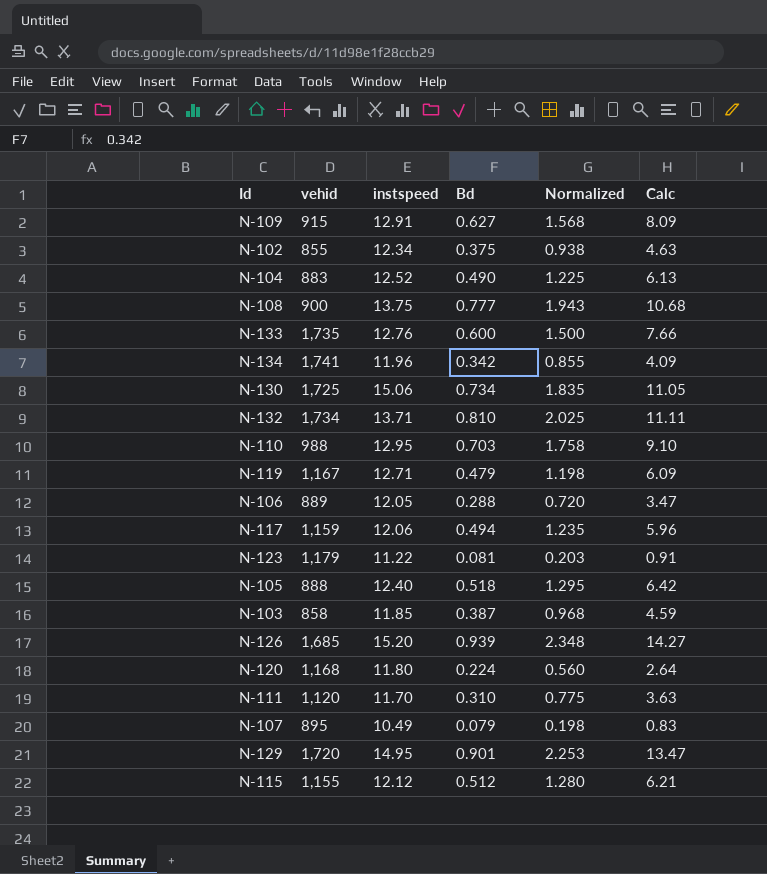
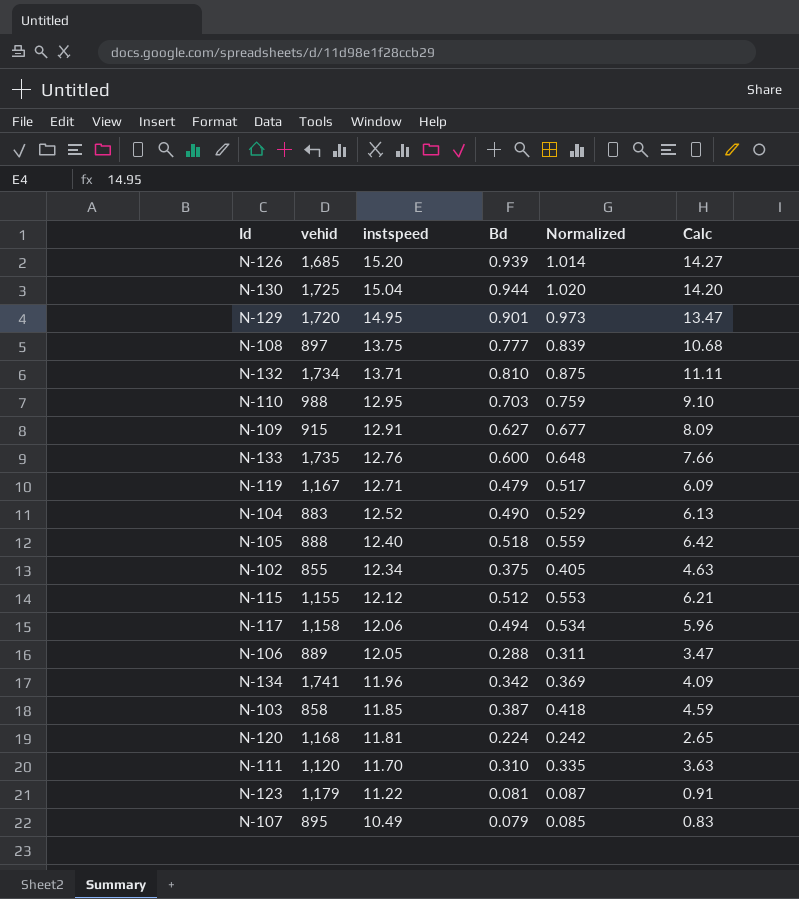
row order: none -> instspeed descending
column Normalized | formula: [Bd] * 2.5 -> [Bd] * 1.08
N-130 | instspeed: 15.06 -> 15.04
N-130 | Bd: 0.734 -> 0.944
N-130 | Calc: 11.05 -> 14.20
N-108 | vehid: 900 -> 897
N-117 | vehid: 1,159 -> 1,158
N-120 | instspeed: 11.80 -> 11.81
N-120 | Calc: 2.64 -> 2.65

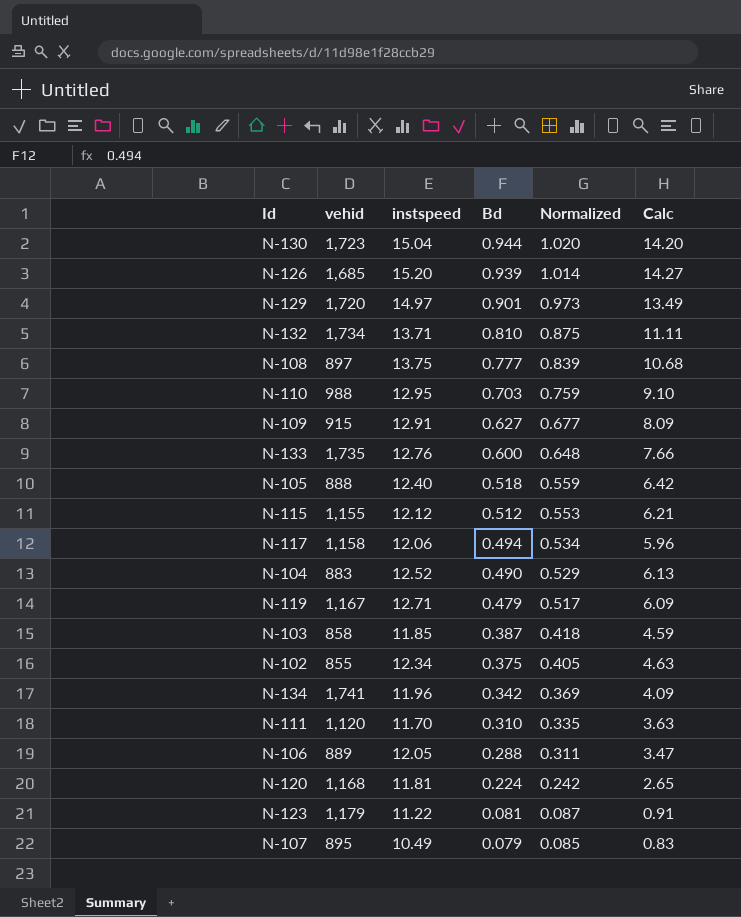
row order: instspeed descending -> Bd descending
N-130 | vehid: 1,725 -> 1,723
N-129 | instspeed: 14.95 -> 14.97
N-129 | Calc: 13.47 -> 13.49

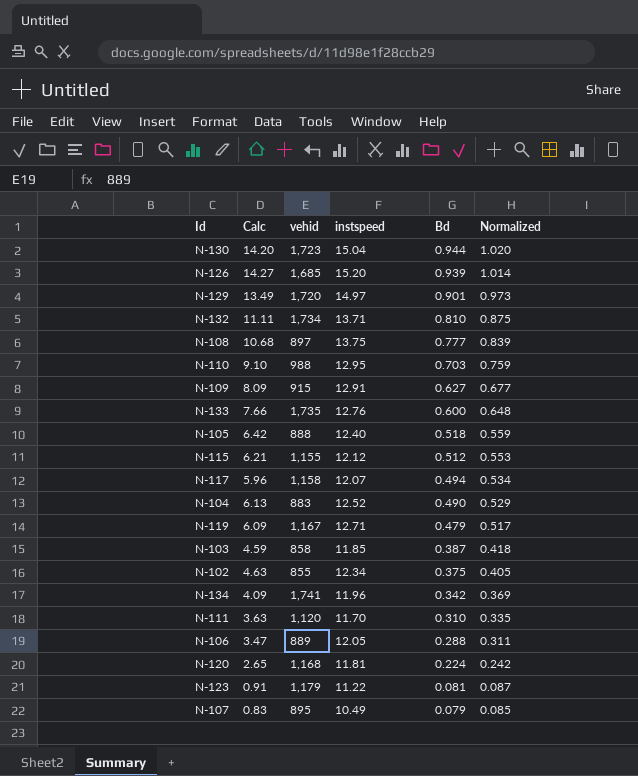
column Calc | position: 6 -> 2
N-117 | instspeed: 12.06 -> 12.07

